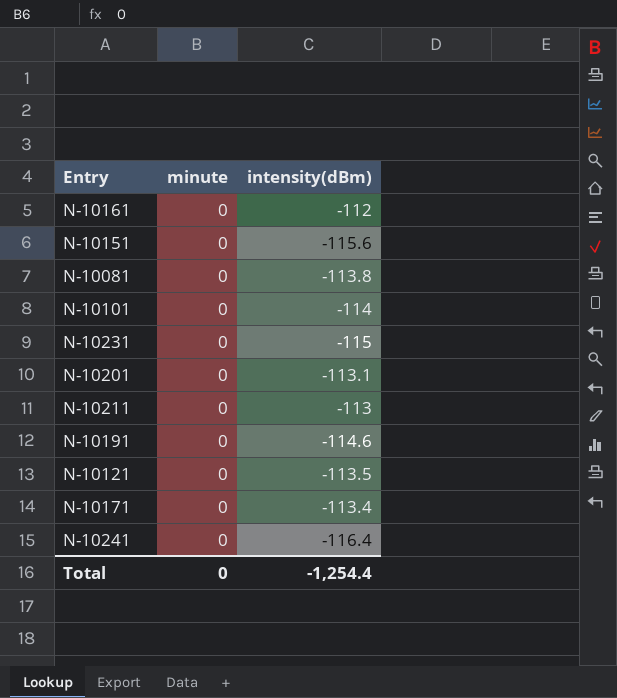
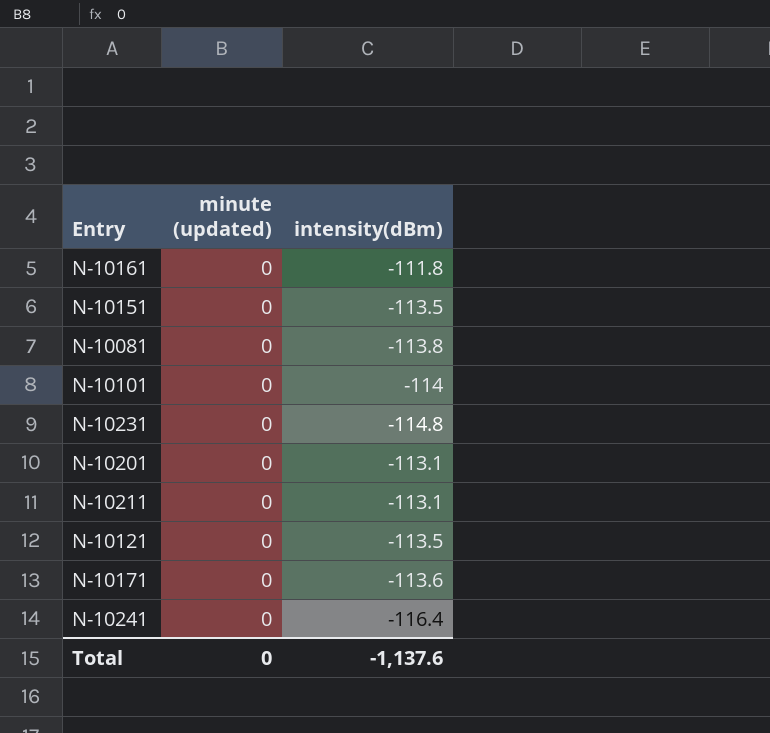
column name: minute -> minute (updated)
row N-10191: 0 | -114.6 -> none
N-10161 | intensity(dBm): -112 -> -111.8
N-10151 | intensity(dBm): -115.6 -> -113.5
N-10231 | intensity(dBm): -115 -> -114.8
N-10211 | intensity(dBm): -113 -> -113.1
N-10171 | intensity(dBm): -113.4 -> -113.6
Total | intensity(dBm): -1,254.4 -> -1,137.6

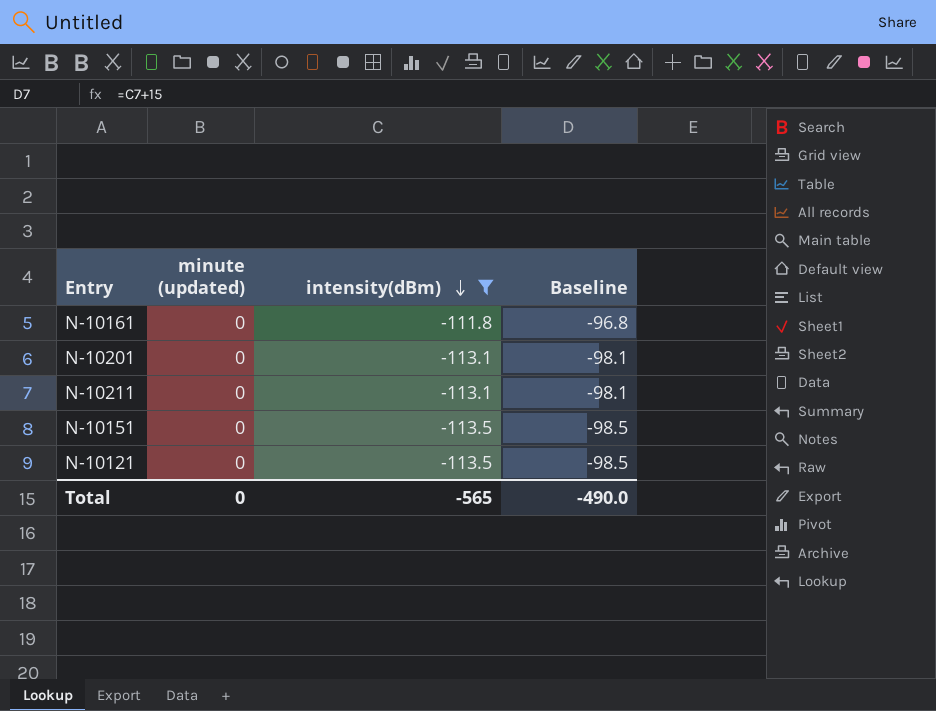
filter: none -> intensity(dBm) >= -113.5
row order: none -> intensity(dBm) descending
column Baseline | formula: none -> [intensity(dBm)] + 15
Total | intensity(dBm): -1,137.6 -> -565

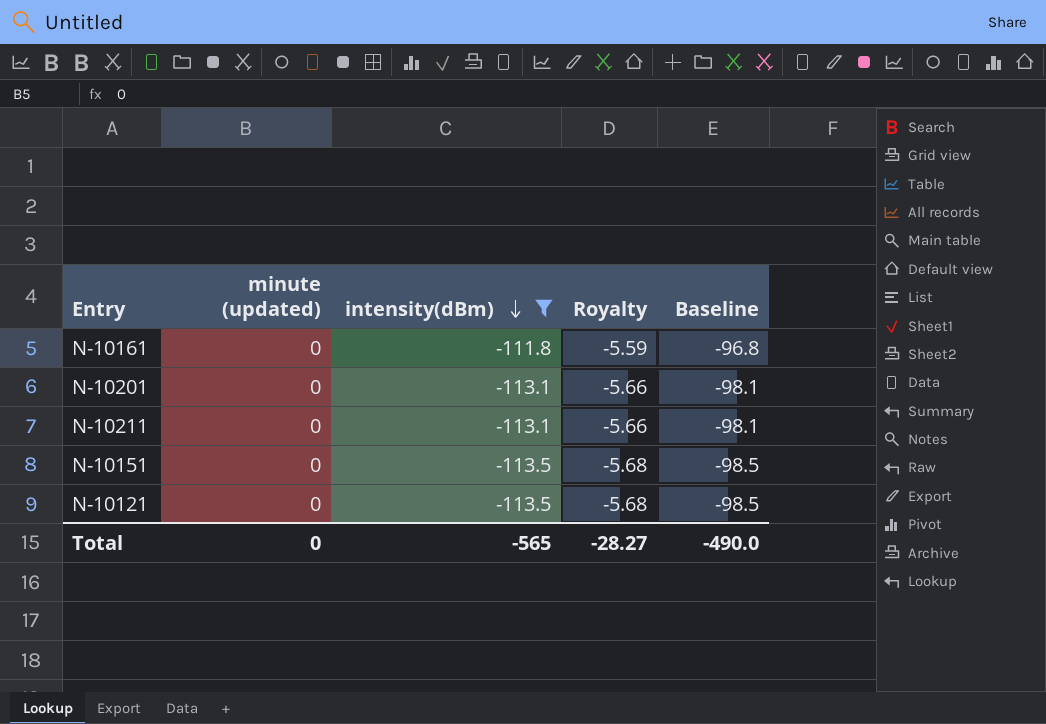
column Royalty | formula: none -> [intensity(dBm)] * 0.05

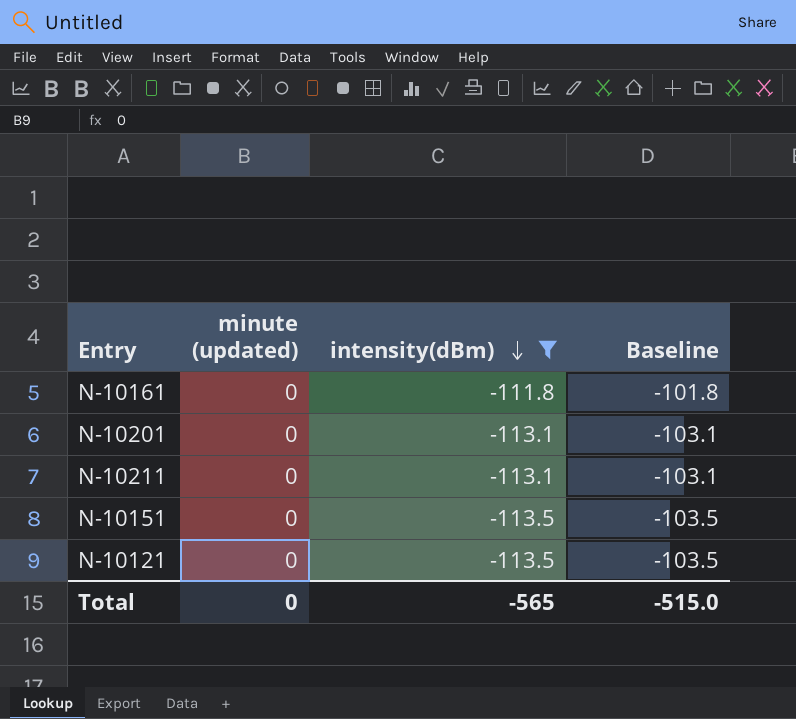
column Royalty | formula: [intensity(dBm)] * 0.05 -> none
column Baseline | formula: [intensity(dBm)] + 15 -> [intensity(dBm)] + 10
Total | Baseline: -490.0 -> -515.0

